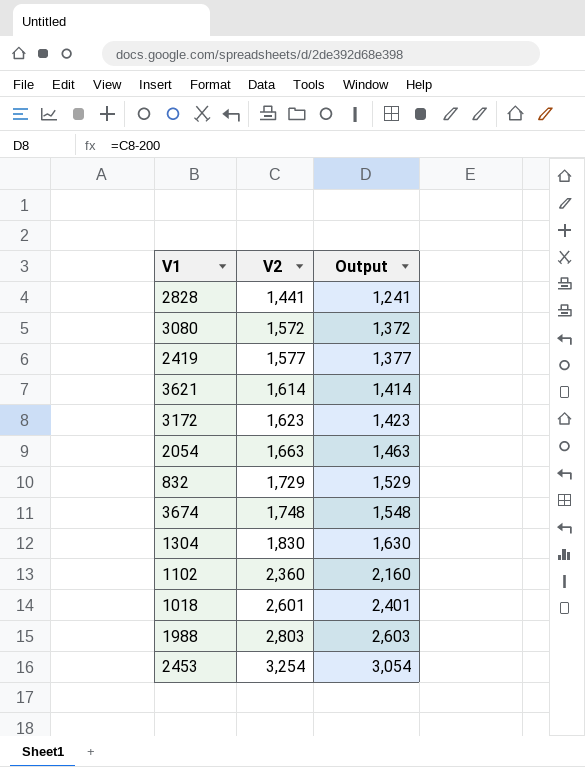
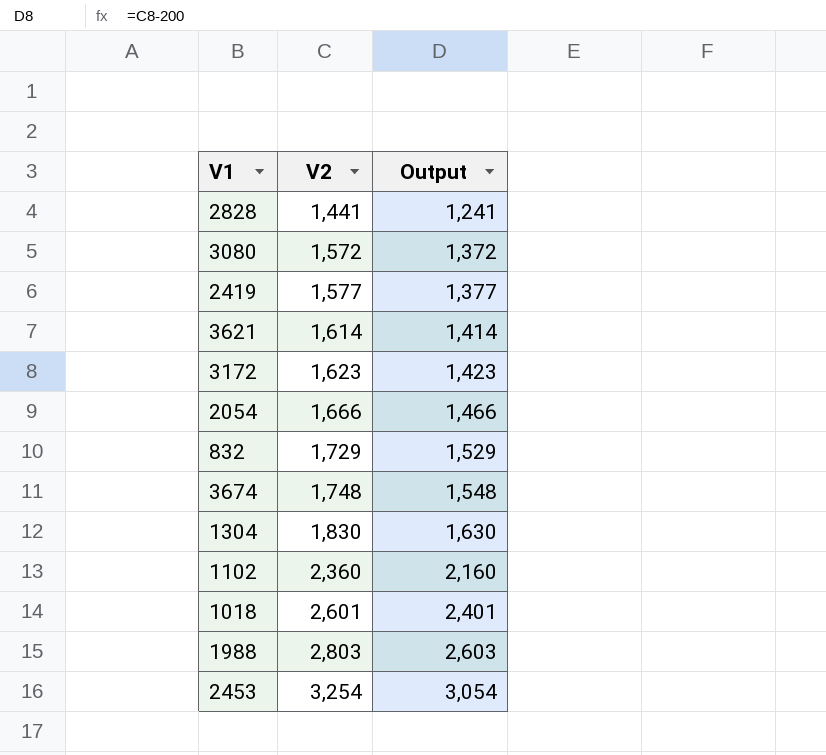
2054 | V2: 1,663 -> 1,666
2054 | Output: 1,463 -> 1,466

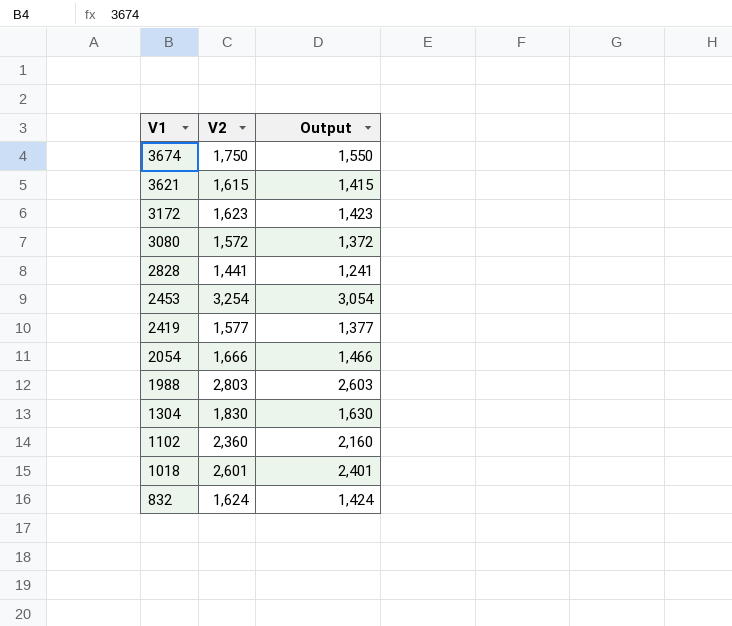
row order: V2 ascending -> V1 descending
3674 | V2: 1,748 -> 1,750
3674 | Output: 1,548 -> 1,550
3621 | V2: 1,614 -> 1,615
3621 | Output: 1,414 -> 1,415
832 | V2: 1,729 -> 1,624
832 | Output: 1,529 -> 1,424

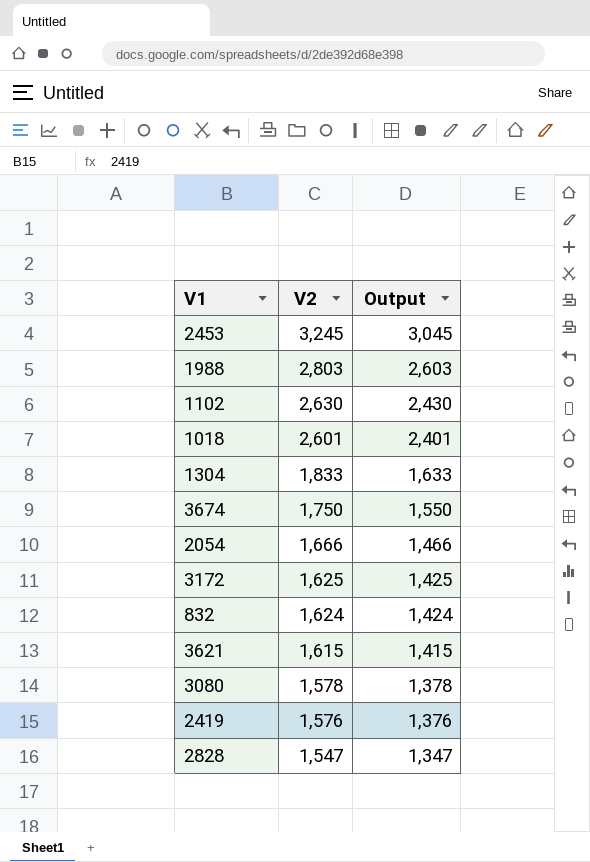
row order: V1 descending -> V2 descending
2453 | V2: 3,254 -> 3,245
2453 | Output: 3,054 -> 3,045
1102 | V2: 2,360 -> 2,630
1102 | Output: 2,160 -> 2,430
1304 | V2: 1,830 -> 1,833
1304 | Output: 1,630 -> 1,633
3172 | V2: 1,623 -> 1,625
3172 | Output: 1,423 -> 1,425
3080 | V2: 1,572 -> 1,578
3080 | Output: 1,372 -> 1,378
2419 | V2: 1,577 -> 1,576
2419 | Output: 1,377 -> 1,376
2828 | V2: 1,441 -> 1,547
2828 | Output: 1,241 -> 1,347

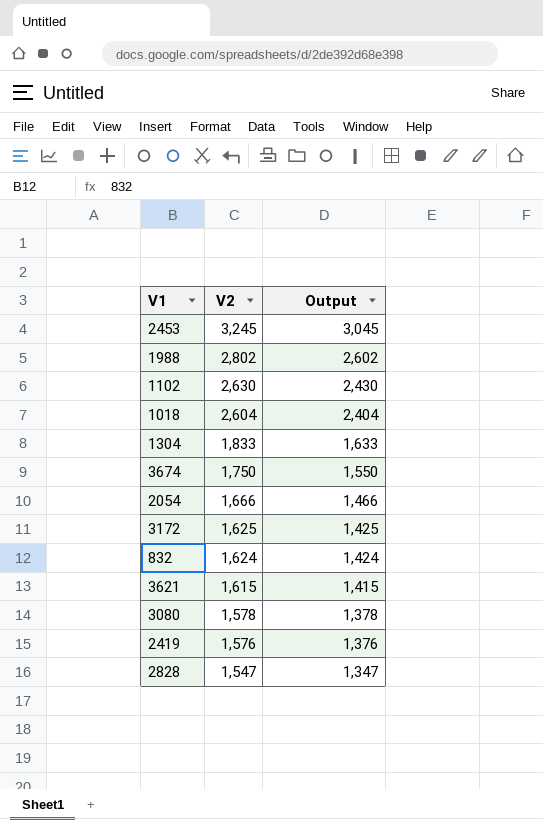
1988 | V2: 2,803 -> 2,802
1988 | Output: 2,603 -> 2,602
1018 | V2: 2,601 -> 2,604
1018 | Output: 2,401 -> 2,404

